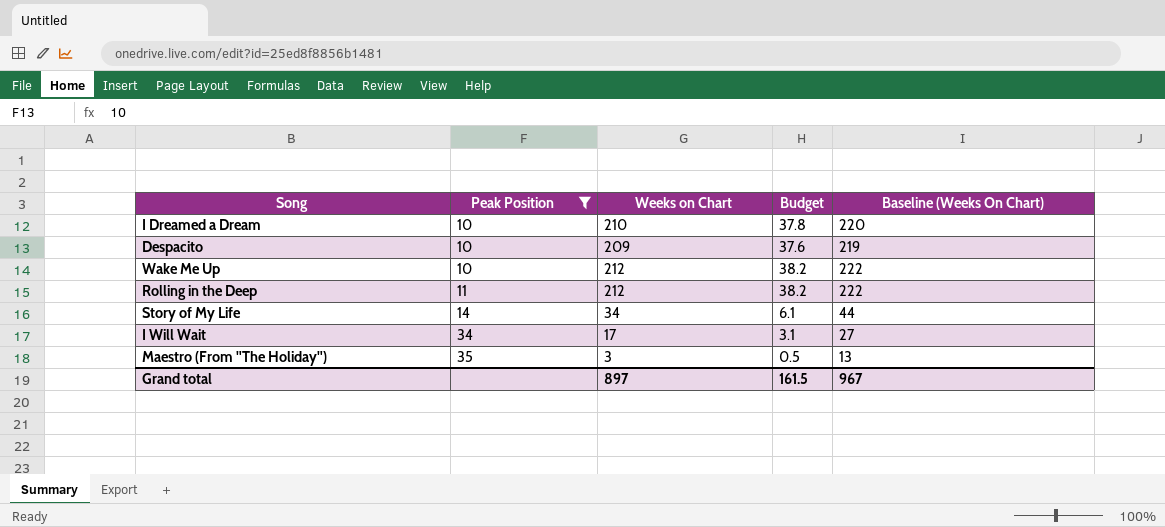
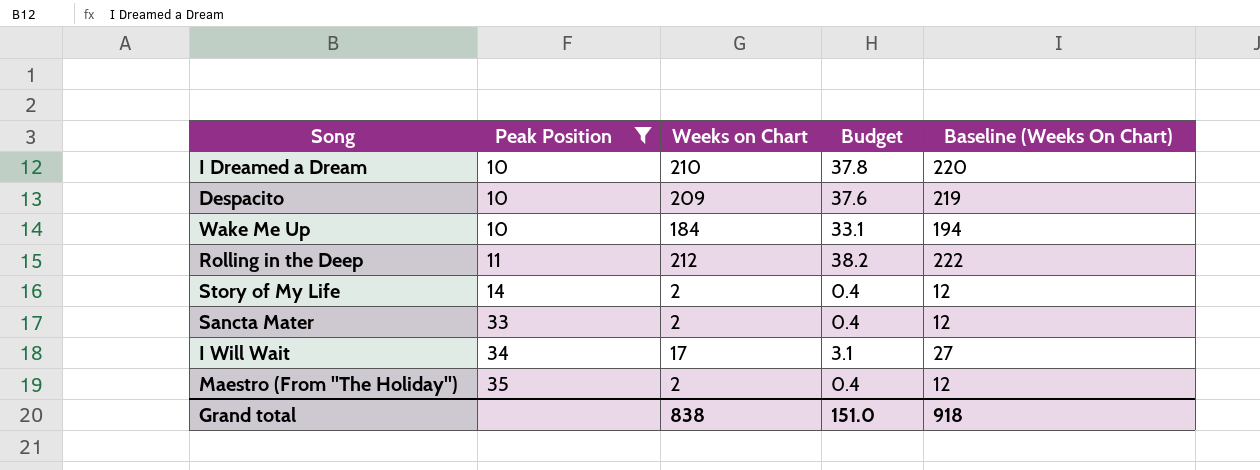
Wake Me Up | Weeks on Chart: 212 -> 184
Wake Me Up | Budget: 38.2 -> 33.1
Wake Me Up | Baseline (Weeks On Chart): 222 -> 194
Story of My Life | Weeks on Chart: 34 -> 2
Story of My Life | Budget: 6.1 -> 0.4
Story of My Life | Baseline (Weeks On Chart): 44 -> 12
row Sancta Mater: none -> 33 | 2 | 0.4 | 12
Maestro (From "The Holiday") | Weeks on Chart: 3 -> 2
Maestro (From "The Holiday") | Budget: 0.5 -> 0.4
Maestro (From "The Holiday") | Baseline (Weeks On Chart): 13 -> 12
Grand total | Weeks on Chart: 897 -> 838
Grand total | Budget: 161.5 -> 151.0
Grand total | Baseline (Weeks On Chart): 967 -> 918

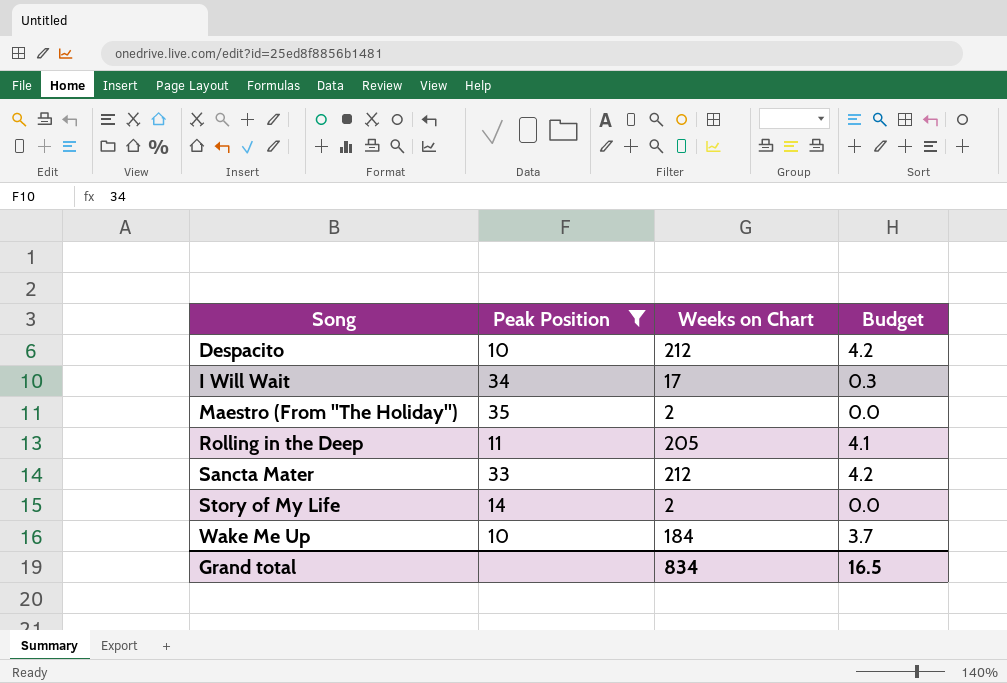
row order: Peak Position ascending -> Song ascending
column Baseline (Weeks On Chart) | formula: [Weeks on Chart] + 10 -> none
column Budget | formula: [Weeks on Chart] * 0.18 -> [Weeks on Chart] * 0.02
row I Dreamed a Dream: 10 | 210 | 37.8 | 220 -> none
Despacito | Weeks on Chart: 209 -> 212
Rolling in the Deep | Weeks on Chart: 212 -> 205
Sancta Mater | Weeks on Chart: 2 -> 212
Grand total | Weeks on Chart: 838 -> 834
Grand total | Budget: 151.0 -> 16.5

